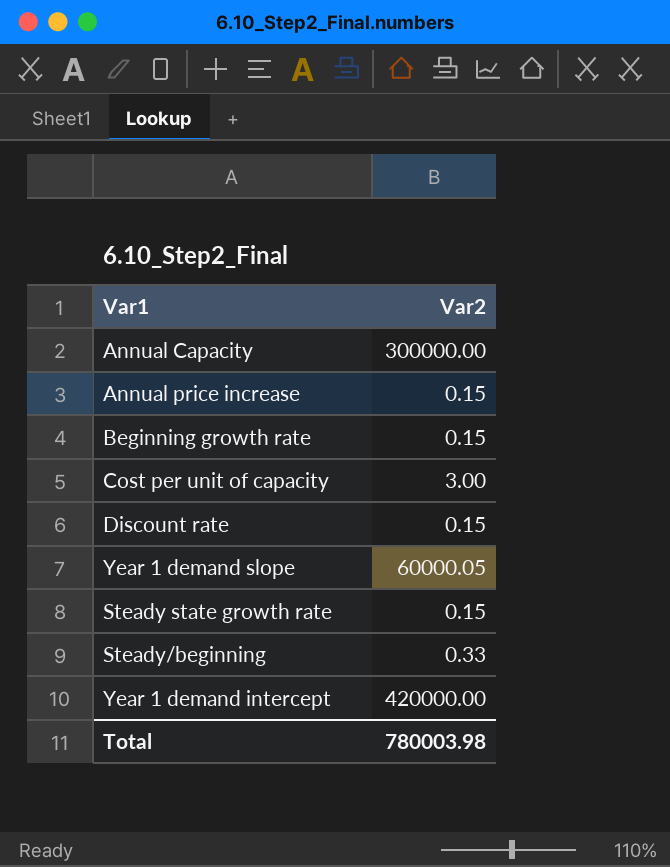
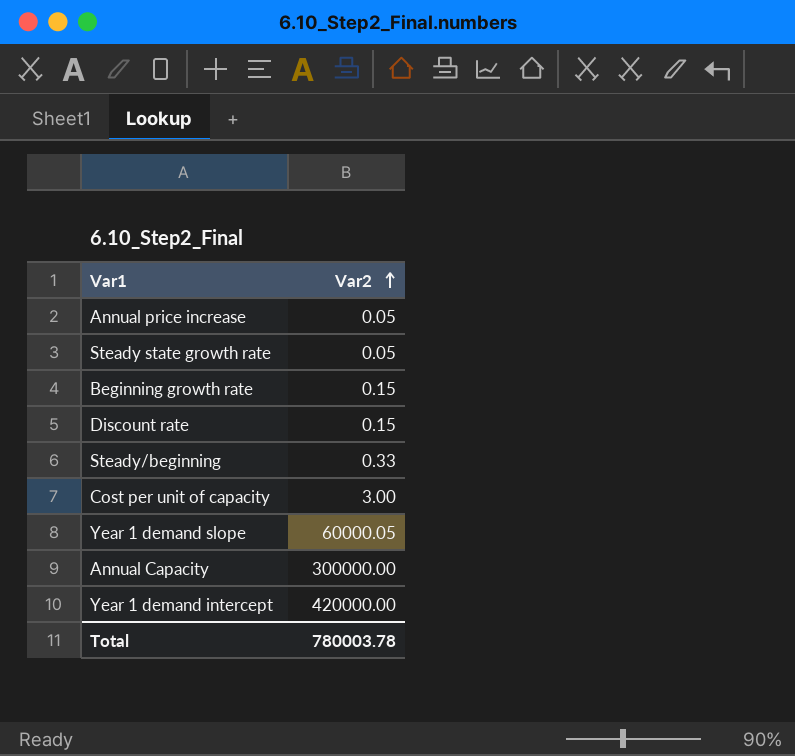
row order: none -> Var2 ascending
Annual price increase | Var2: 0.15 -> 0.05
Steady state growth rate | Var2: 0.15 -> 0.05
Total | Var2: 780003.98 -> 780003.78

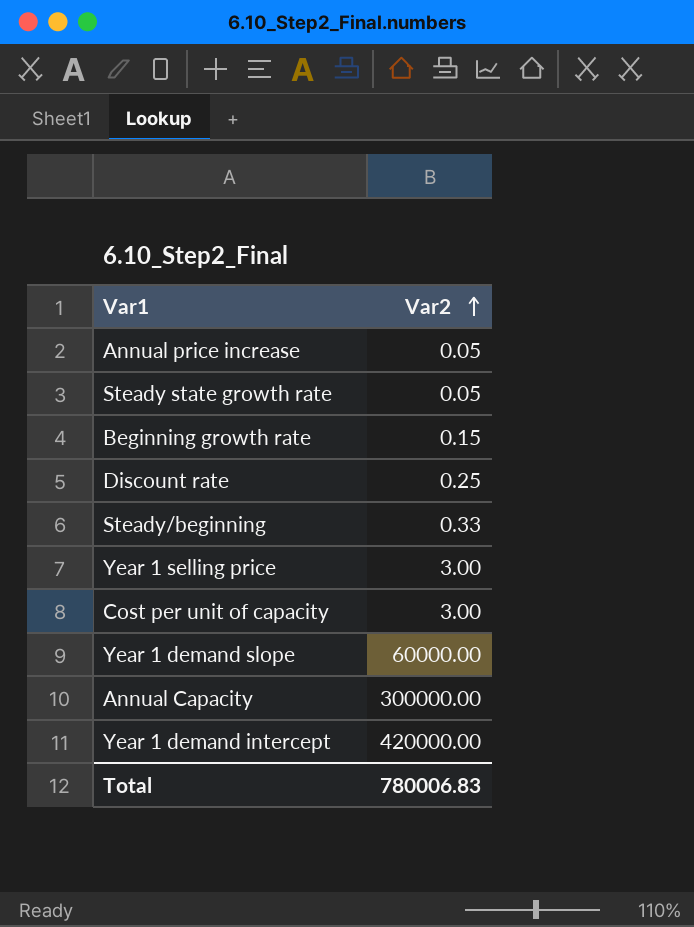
Discount rate | Var2: 0.15 -> 0.25
row Year 1 selling price: none -> 3.00
Year 1 demand slope | Var2: 60000.05 -> 60000.00
Total | Var2: 780003.78 -> 780006.83

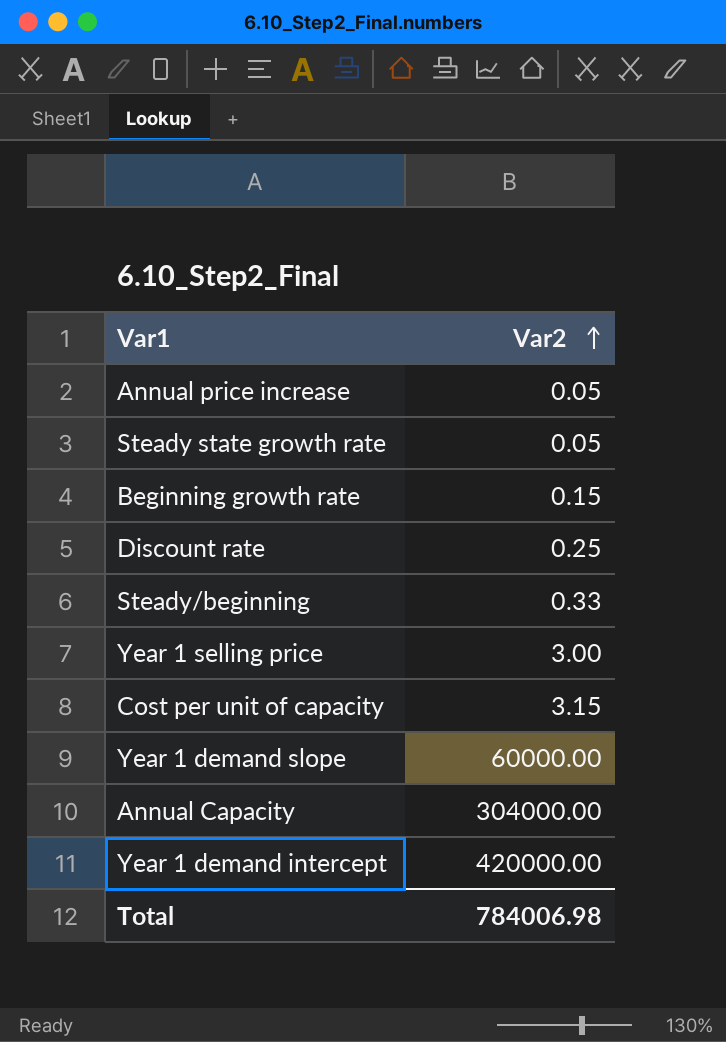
Cost per unit of capacity | Var2: 3.00 -> 3.15
Annual Capacity | Var2: 300000.00 -> 304000.00
Total | Var2: 780006.83 -> 784006.98

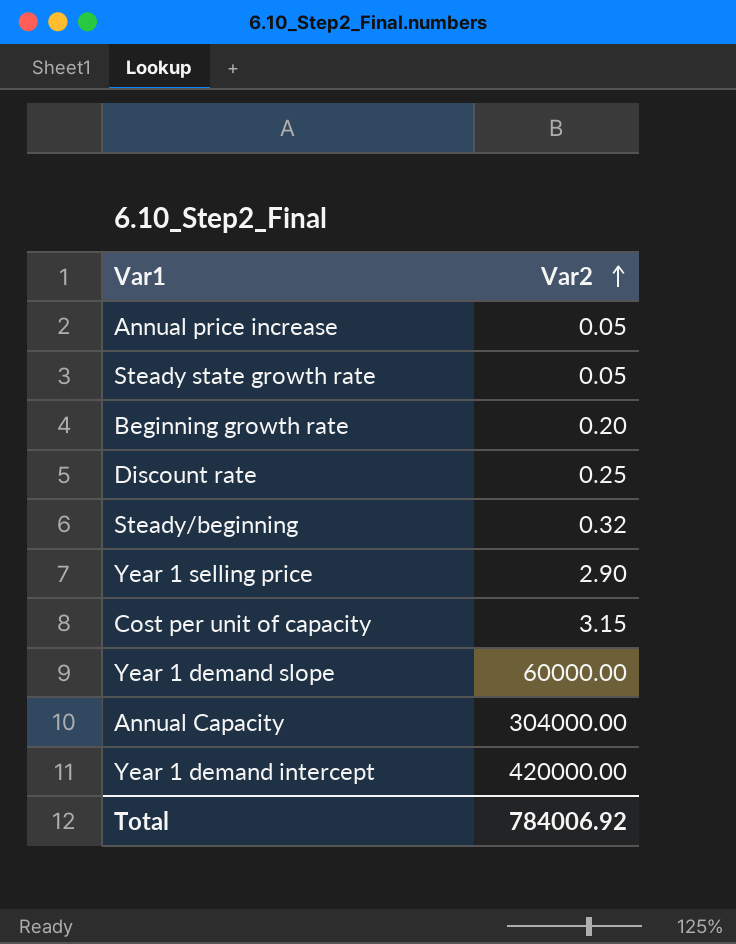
Beginning growth rate | Var2: 0.15 -> 0.20
Steady/beginning | Var2: 0.33 -> 0.32
Year 1 selling price | Var2: 3.00 -> 2.90
Total | Var2: 784006.98 -> 784006.92

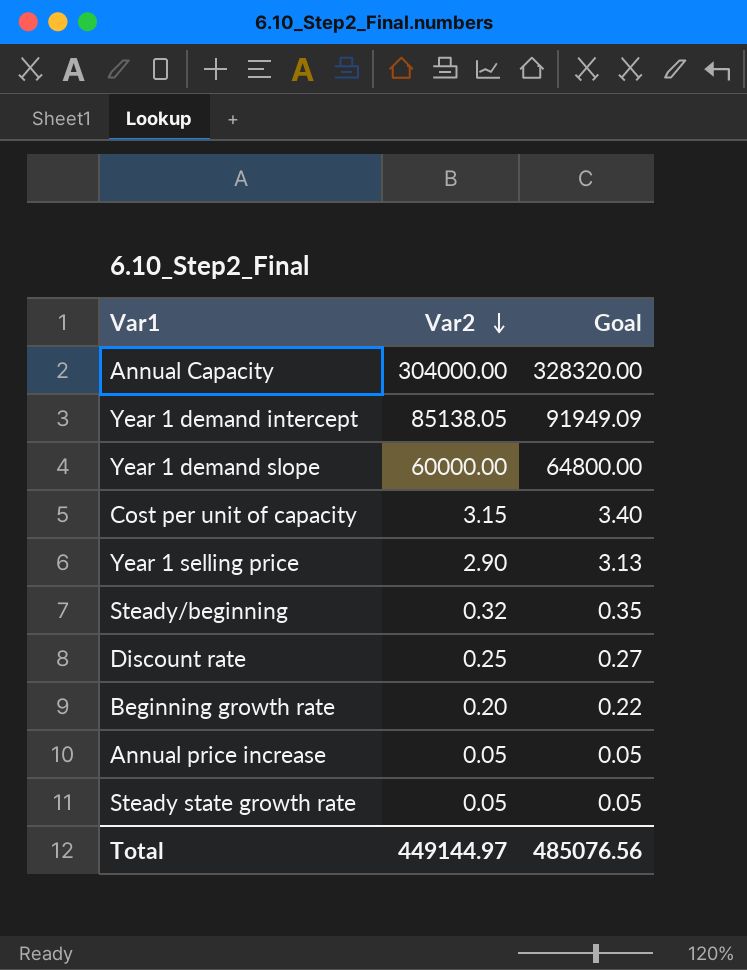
row order: Var2 ascending -> Var2 descending
column Goal | formula: none -> [Var2] * 1.08
Year 1 demand intercept | Var2: 420000.00 -> 85138.05
Total | Var2: 784006.92 -> 449144.97

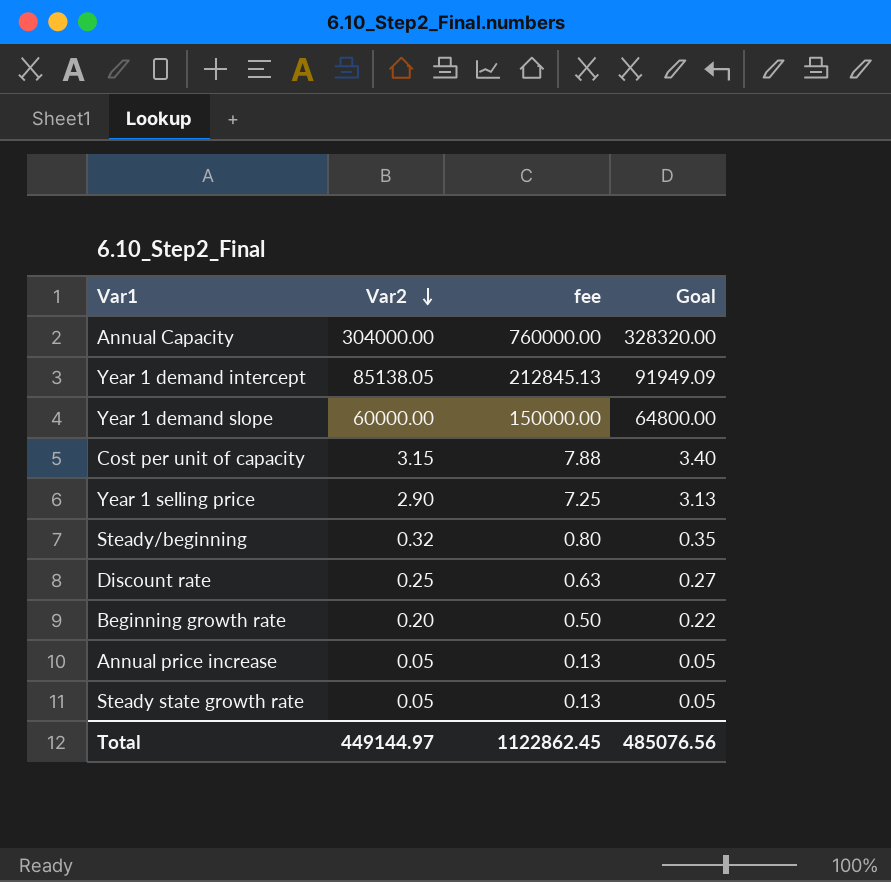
column fee | formula: none -> [Var2] * 2.5

